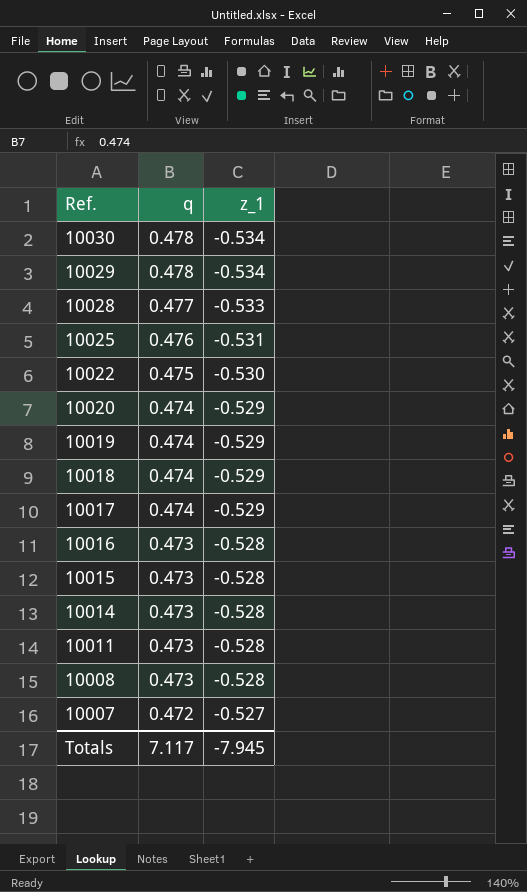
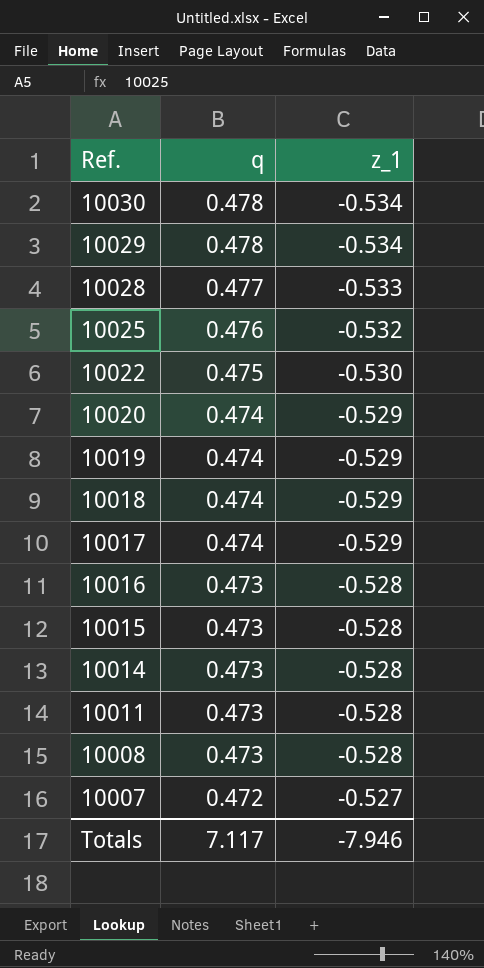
10025 | z_1: -0.531 -> -0.532
Totals | z_1: -7.945 -> -7.946

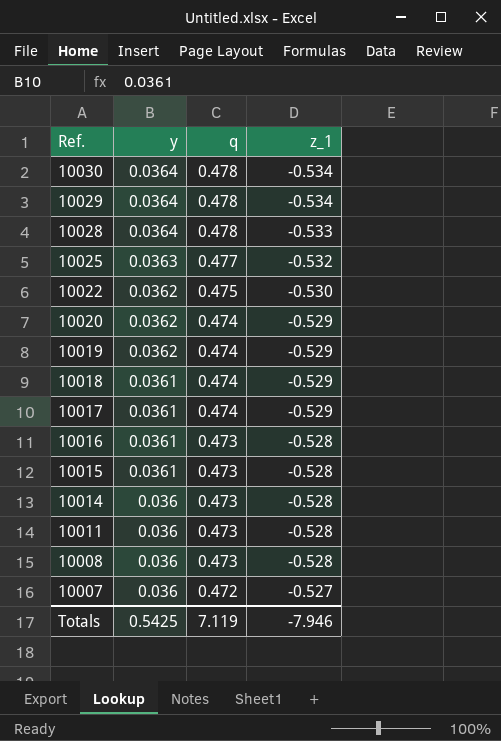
column y | position: none -> 2
10028 | q: 0.477 -> 0.478
10025 | q: 0.476 -> 0.477
Totals | q: 7.117 -> 7.119

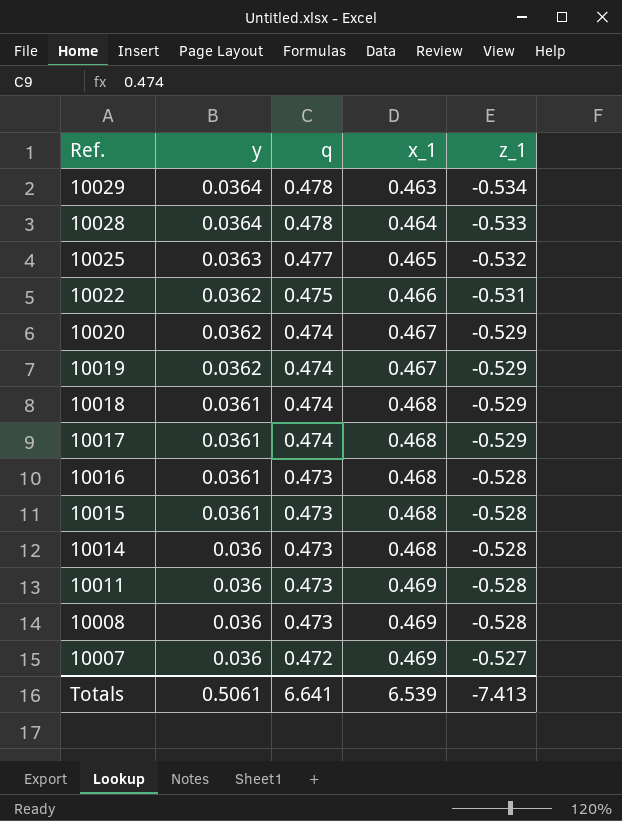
column x_1 | position: none -> 4
row 10030: 0.0364 | 0.478 | -0.534 -> none
10022 | z_1: -0.530 -> -0.531
Totals | y: 0.5425 -> 0.5061
Totals | q: 7.119 -> 6.641
Totals | z_1: -7.946 -> -7.413

